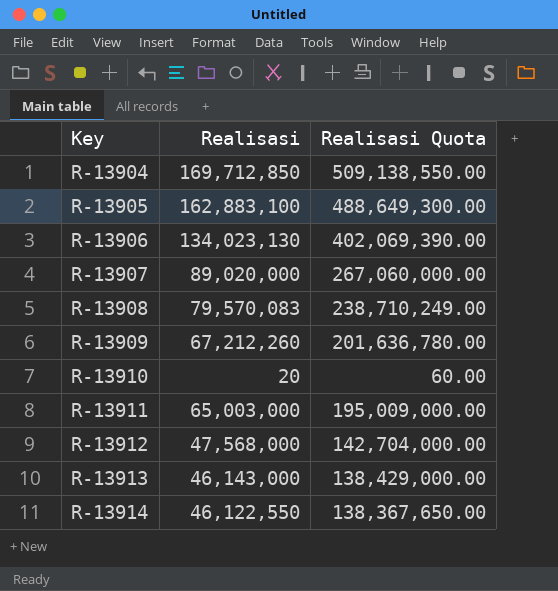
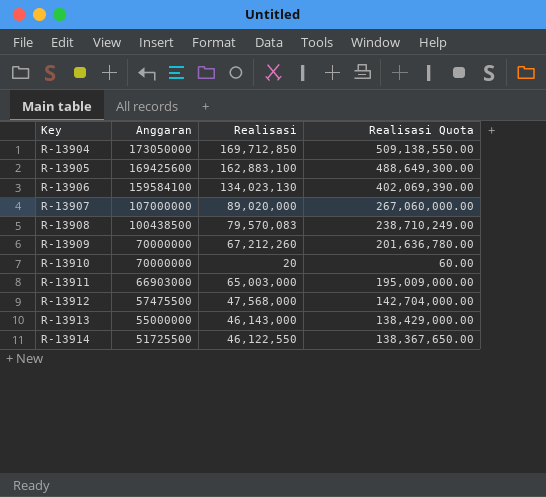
column Anggaran | position: none -> 2

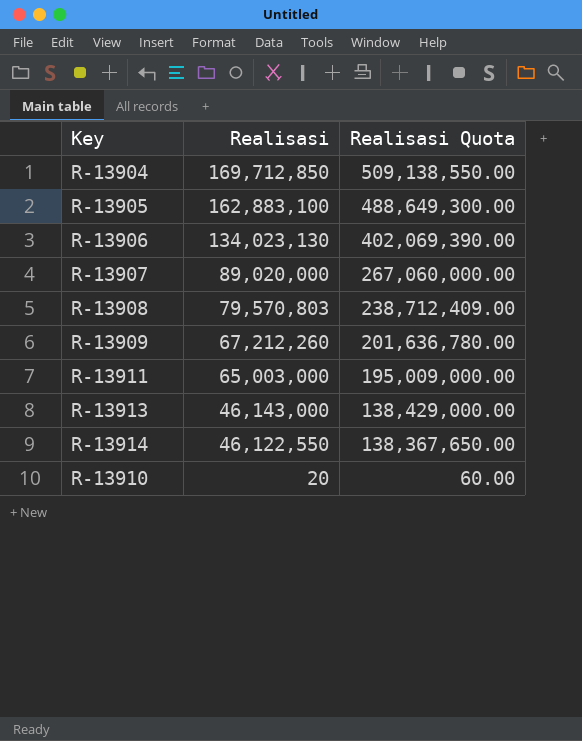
row order: Key ascending -> Realisasi descending
column Anggaran | position: 2 -> none
row R-13912: 57475500 | 47,568,000 | 142,704,000.00 -> none
R-13908 | Realisasi: 79,570,083 -> 79,570,803
R-13908 | Realisasi Quota: 238,710,249.00 -> 238,712,409.00

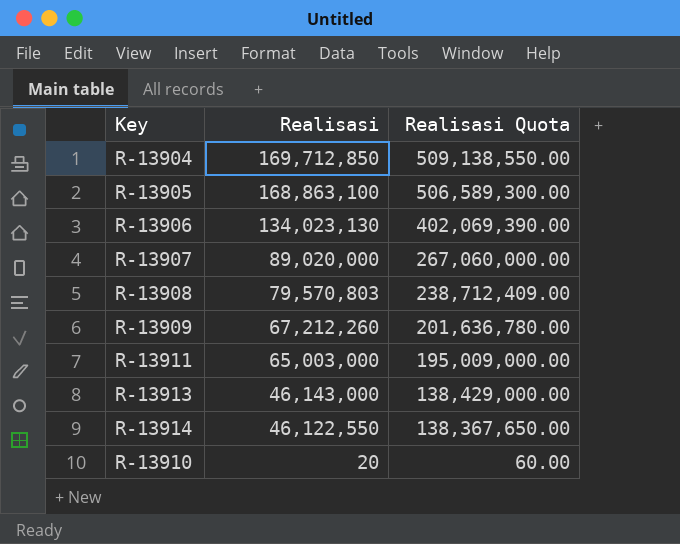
R-13905 | Realisasi: 162,883,100 -> 168,863,100
R-13905 | Realisasi Quota: 488,649,300.00 -> 506,589,300.00

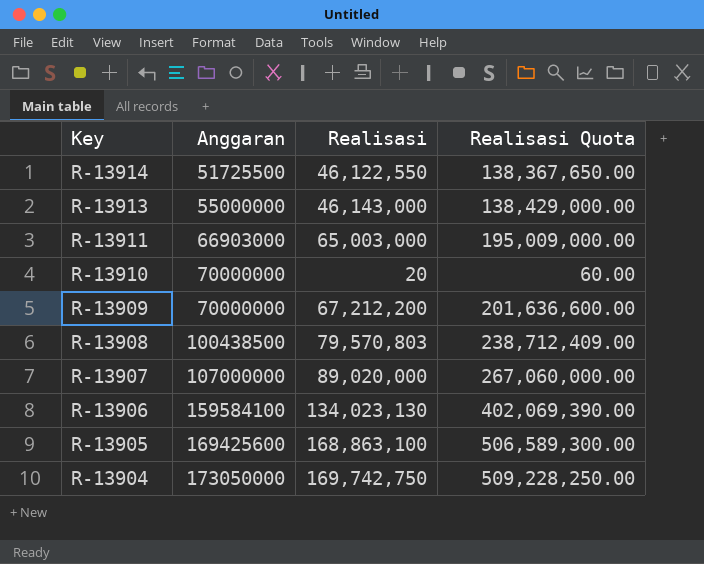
row order: Realisasi descending -> Key descending
column Anggaran | position: none -> 2
R-13909 | Realisasi: 67,212,260 -> 67,212,200
R-13909 | Realisasi Quota: 201,636,780.00 -> 201,636,600.00
R-13904 | Realisasi: 169,712,850 -> 169,742,750
R-13904 | Realisasi Quota: 509,138,550.00 -> 509,228,250.00

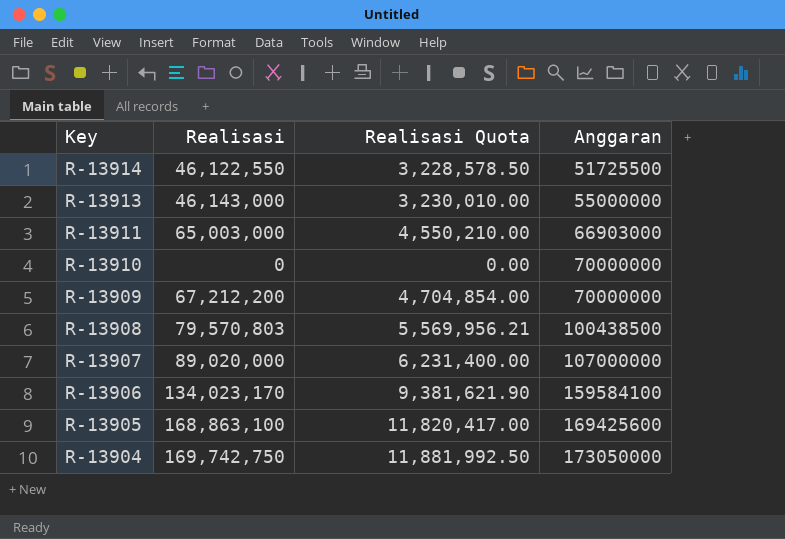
column Realisasi Quota | formula: [Realisasi] * 3 -> [Realisasi] * 0.07
column Anggaran | position: 2 -> 4
R-13910 | Realisasi: 20 -> 0
R-13906 | Realisasi: 134,023,130 -> 134,023,170

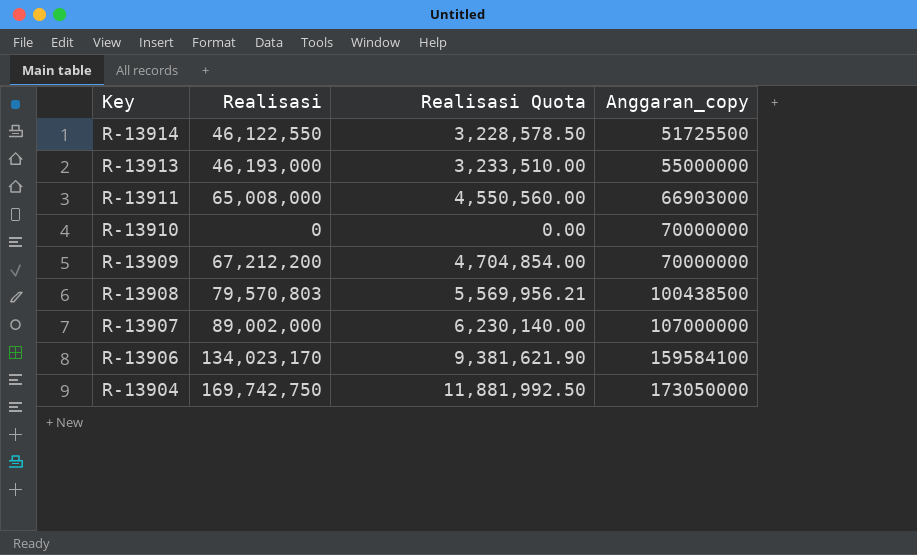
column name: Anggaran -> Anggaran_copy
row R-13905: 168,863,100 | 11,820,417.00 | 169425600 -> none
R-13913 | Realisasi: 46,143,000 -> 46,193,000
R-13913 | Realisasi Quota: 3,230,010.00 -> 3,233,510.00
R-13911 | Realisasi: 65,003,000 -> 65,008,000
R-13911 | Realisasi Quota: 4,550,210.00 -> 4,550,560.00
R-13907 | Realisasi: 89,020,000 -> 89,002,000
R-13907 | Realisasi Quota: 6,231,400.00 -> 6,230,140.00

